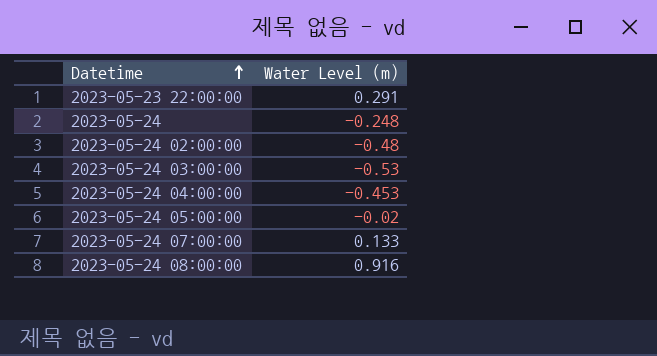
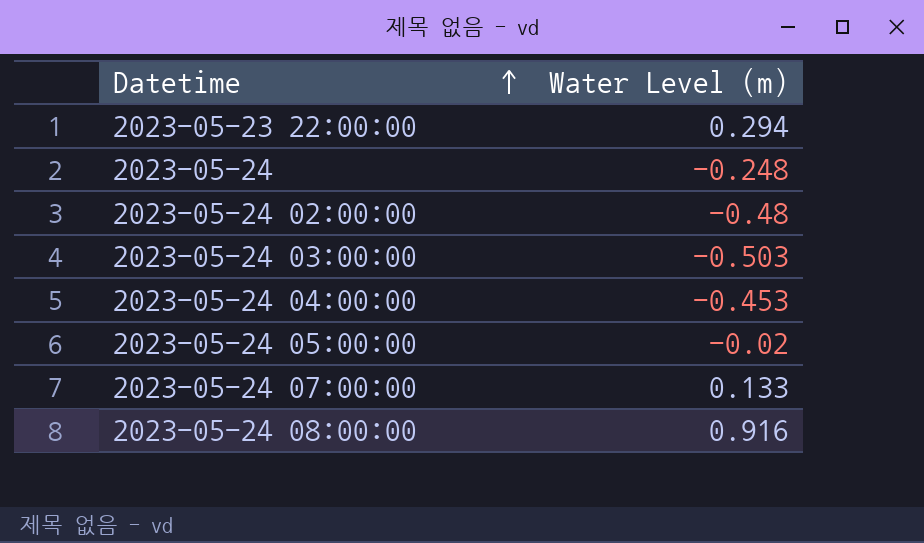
2023-05-23 22:00:00 | Water Level (m): 0.291 -> 0.294
2023-05-24 03:00:00 | Water Level (m): -0.53 -> -0.503

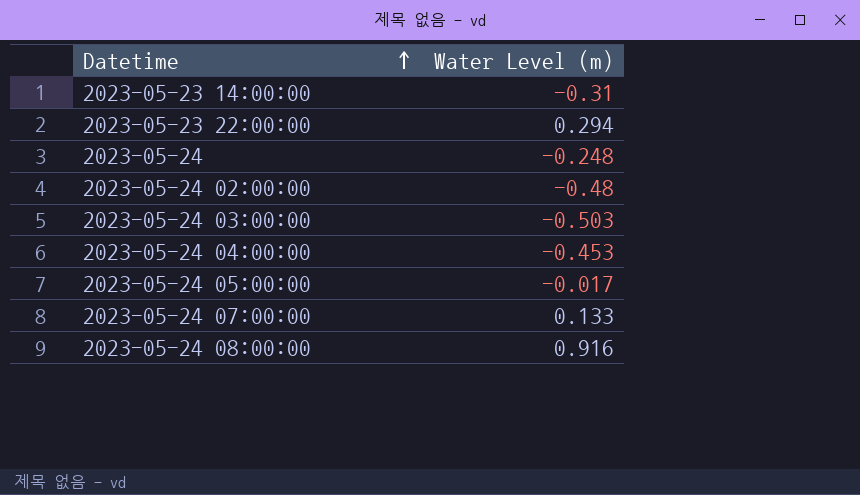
row 2023-05-23 14:00:00: none -> -0.31
2023-05-24 05:00:00 | Water Level (m): -0.02 -> -0.017

